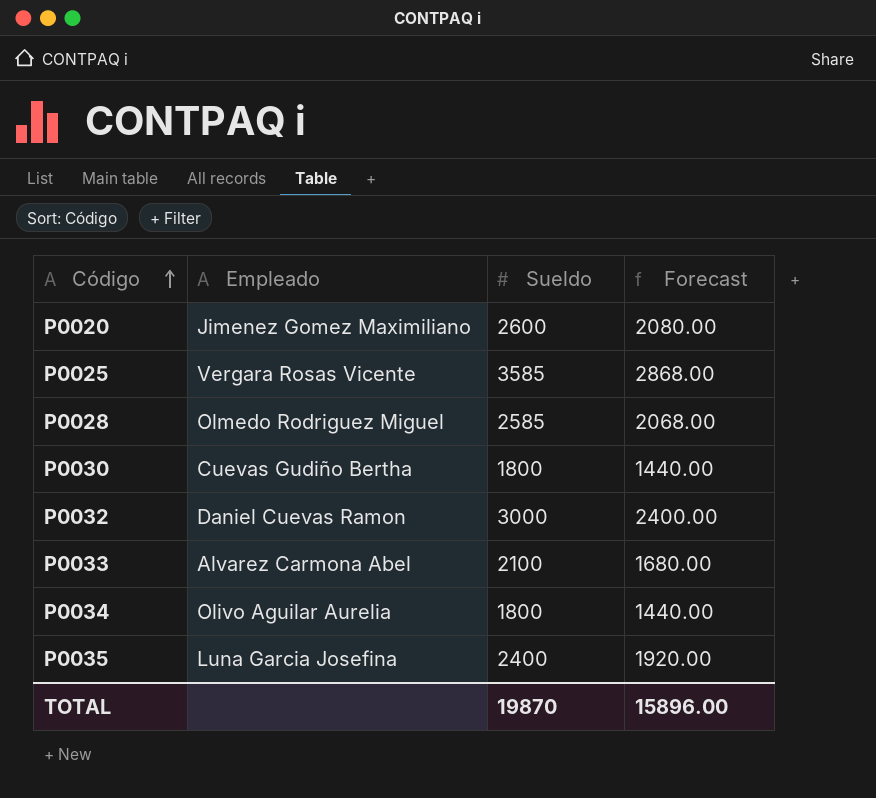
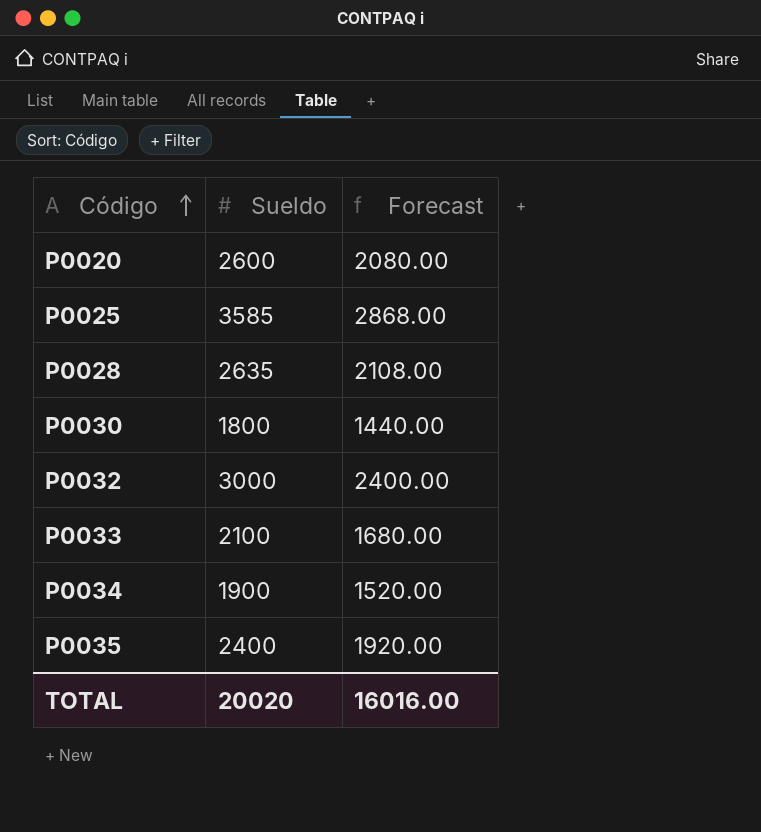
column Empleado | position: 2 -> none
P0028 | Sueldo: 2585 -> 2635
P0028 | Forecast: 2068.00 -> 2108.00
P0034 | Sueldo: 1800 -> 1900
P0034 | Forecast: 1440.00 -> 1520.00
TOTAL | Sueldo: 19870 -> 20020
TOTAL | Forecast: 15896.00 -> 16016.00

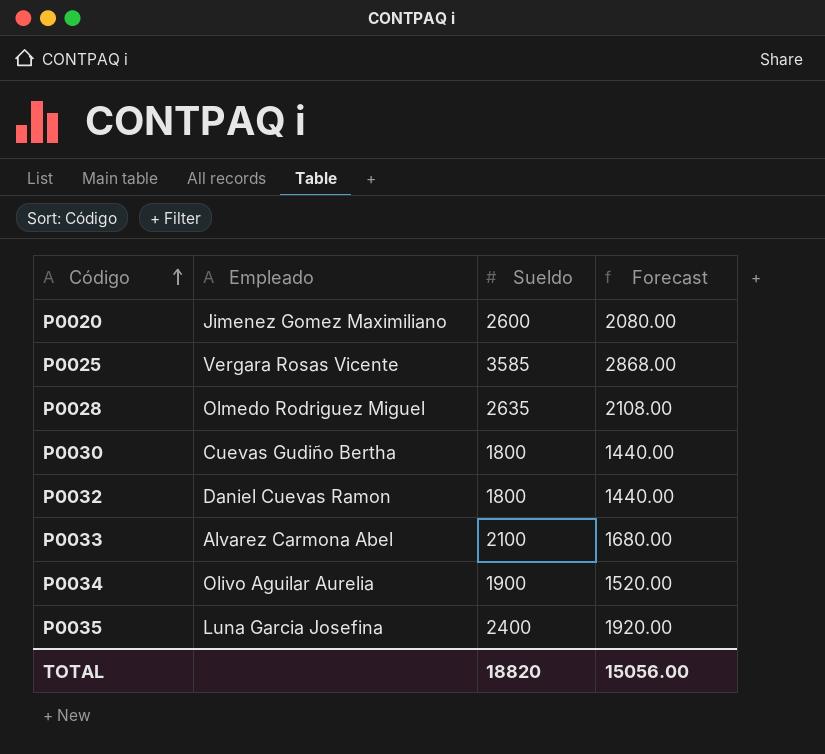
column Empleado | position: none -> 2
P0032 | Sueldo: 3000 -> 1800
P0032 | Forecast: 2400.00 -> 1440.00
TOTAL | Sueldo: 20020 -> 18820
TOTAL | Forecast: 16016.00 -> 15056.00

